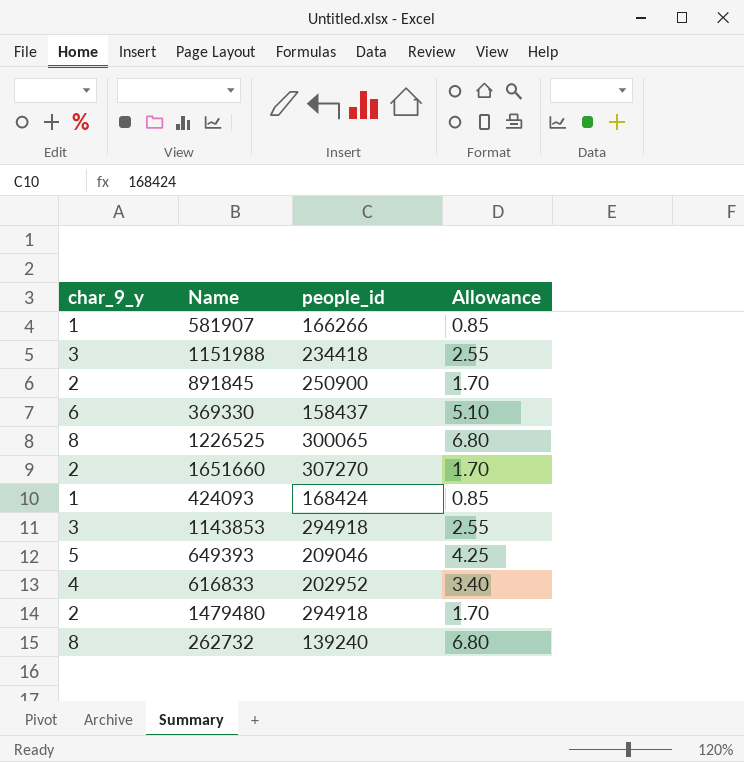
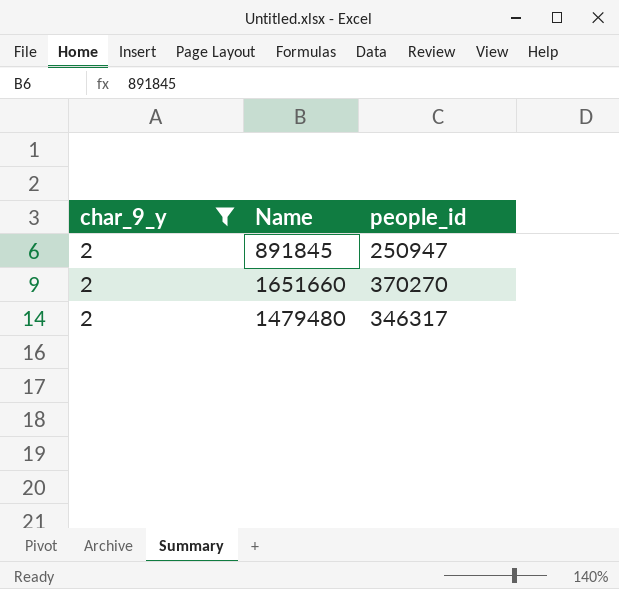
filter: none -> char_9_y = 2
column Allowance | formula: [char_9_y] * 0.85 -> none
891845 | people_id: 250900 -> 250947
1651660 | people_id: 307270 -> 370270
1479480 | people_id: 294918 -> 346317

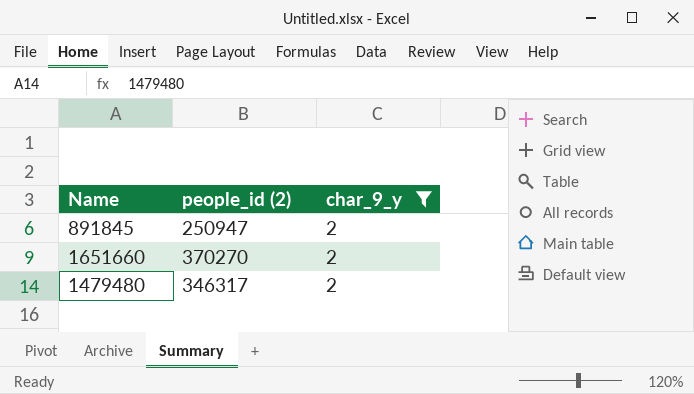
column name: people_id -> people_id (2)
column char_9_y | position: 1 -> 3

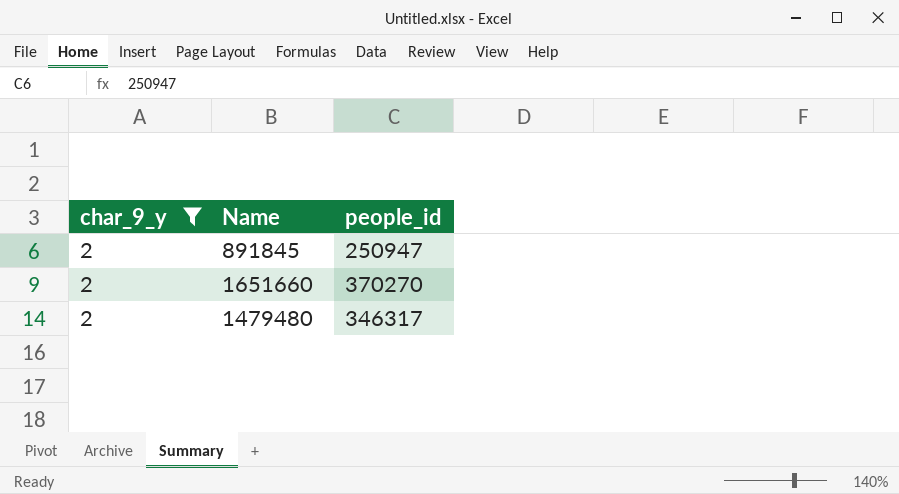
column char_9_y | position: 3 -> 1
column name: people_id (2) -> people_id

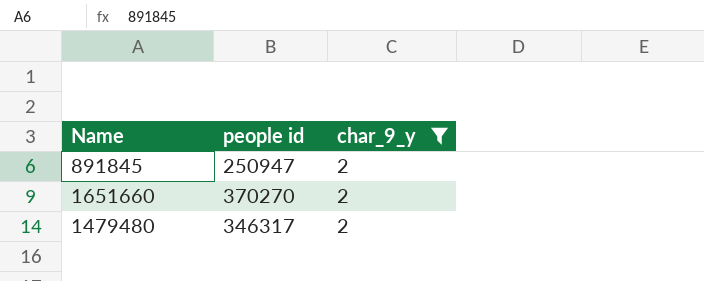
column name: people_id -> people id
column char_9_y | position: 1 -> 3

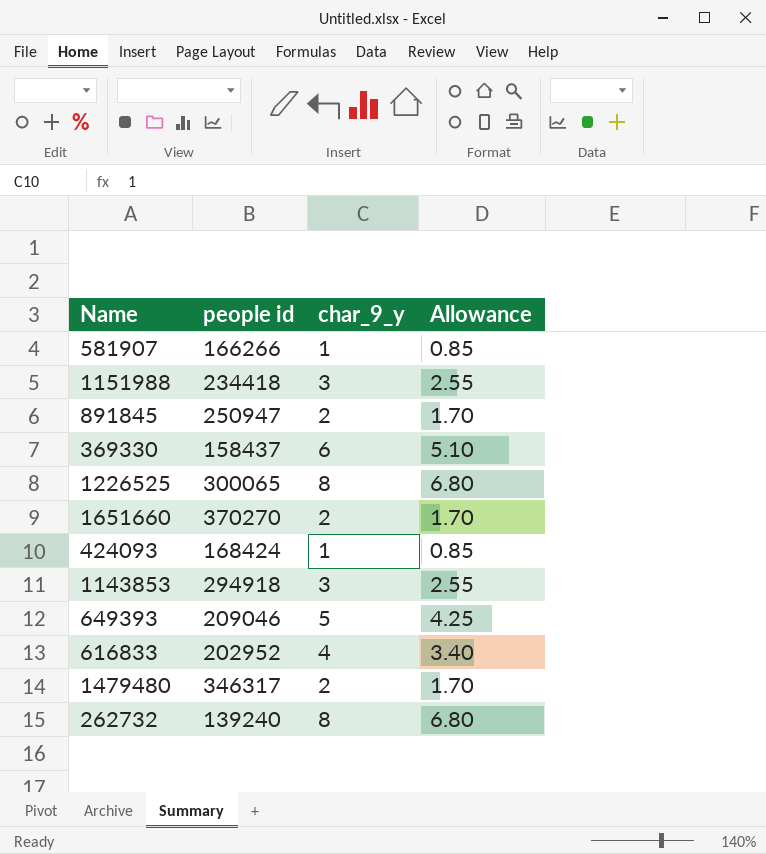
filter: char_9_y = 2 -> none
column Allowance | formula: none -> [char_9_y] * 0.85

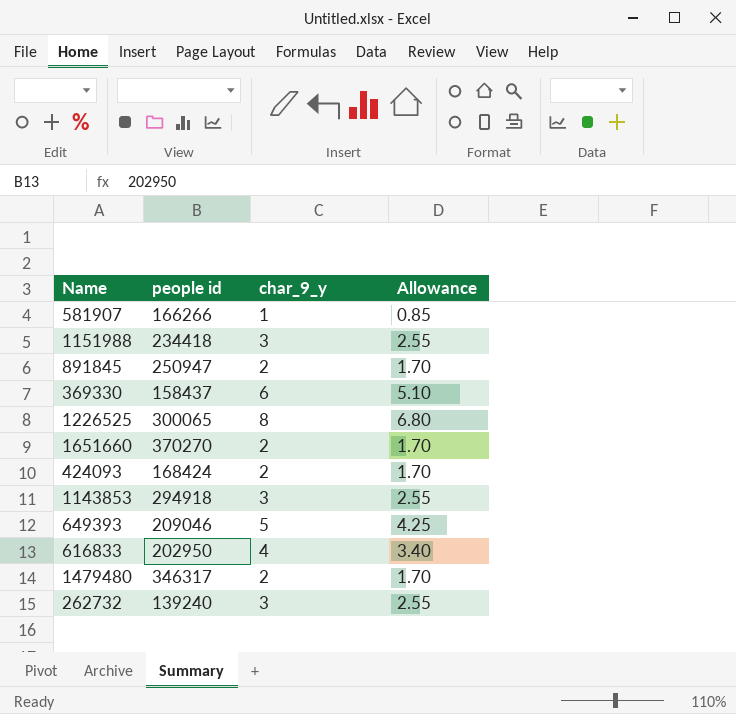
424093 | char_9_y: 1 -> 2
424093 | Allowance: 0.85 -> 1.70
616833 | people id: 202952 -> 202950
262732 | char_9_y: 8 -> 3
262732 | Allowance: 6.80 -> 2.55

